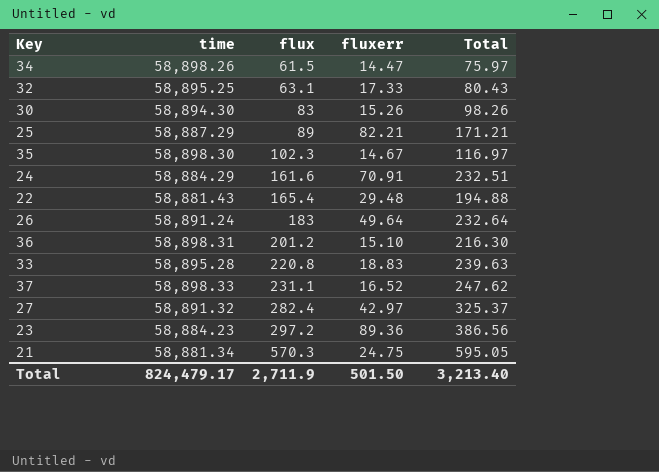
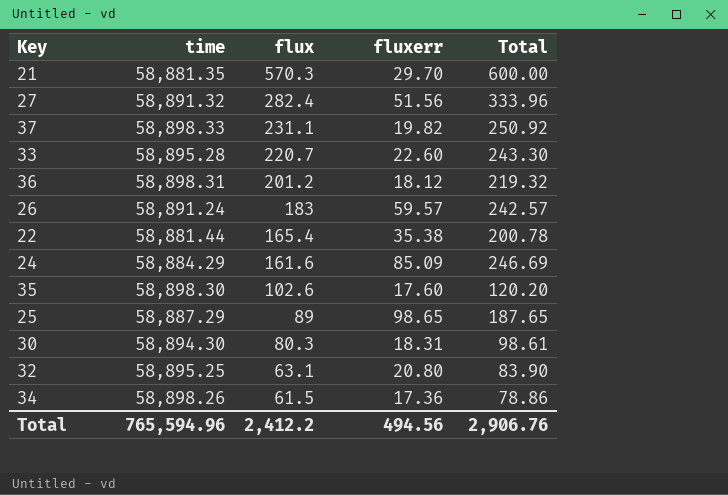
row order: flux ascending -> flux descending
row 23: 58,884.23 | 297.2 | 89.36 | 386.56 -> none
21 | time: 58,881.34 -> 58,881.35
21 | fluxerr: 24.75 -> 29.70
21 | Total: 595.05 -> 600.00
27 | fluxerr: 42.97 -> 51.56
27 | Total: 325.37 -> 333.96
37 | fluxerr: 16.52 -> 19.82
37 | Total: 247.62 -> 250.92
33 | flux: 220.8 -> 220.7
33 | fluxerr: 18.83 -> 22.60
33 | Total: 239.63 -> 243.30
36 | fluxerr: 15.10 -> 18.12
36 | Total: 216.30 -> 219.32
26 | fluxerr: 49.64 -> 59.57
26 | Total: 232.64 -> 242.57
22 | time: 58,881.43 -> 58,881.44
22 | fluxerr: 29.48 -> 35.38
22 | Total: 194.88 -> 200.78
24 | fluxerr: 70.91 -> 85.09
24 | Total: 232.51 -> 246.69
35 | flux: 102.3 -> 102.6
35 | fluxerr: 14.67 -> 17.60
35 | Total: 116.97 -> 120.20
25 | fluxerr: 82.21 -> 98.65
25 | Total: 171.21 -> 187.65
30 | flux: 83 -> 80.3
30 | fluxerr: 15.26 -> 18.31
30 | Total: 98.26 -> 98.61
32 | fluxerr: 17.33 -> 20.80
32 | Total: 80.43 -> 83.90
34 | fluxerr: 14.47 -> 17.36
34 | Total: 75.97 -> 78.86
Total | time: 824,479.17 -> 765,594.96
Total | flux: 2,711.9 -> 2,412.2
Total | fluxerr: 501.50 -> 494.56
Total | Total: 3,213.40 -> 2,906.76

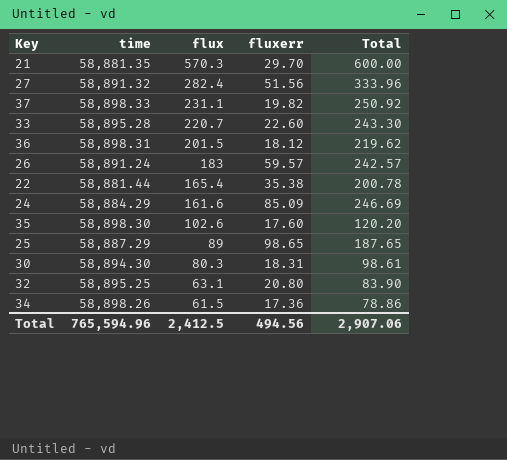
36 | flux: 201.2 -> 201.5
36 | Total: 219.32 -> 219.62
Total | flux: 2,412.2 -> 2,412.5
Total | Total: 2,906.76 -> 2,907.06

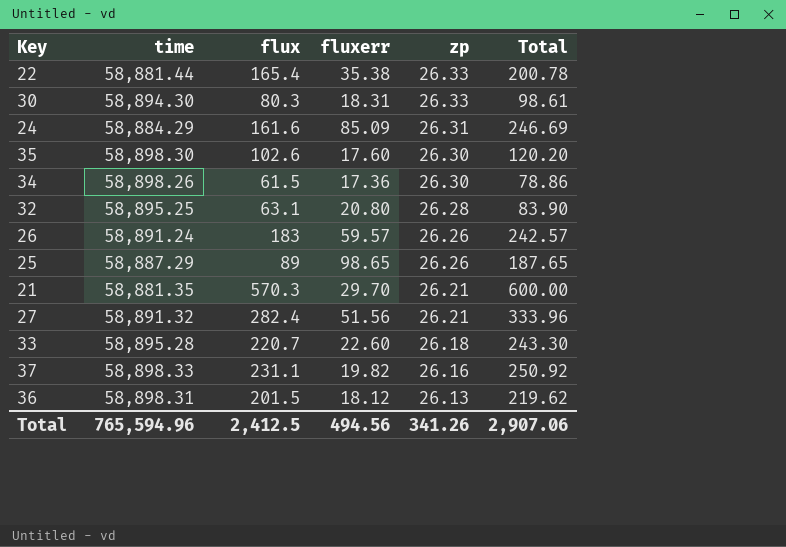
row order: flux descending -> zp descending
column zp | position: none -> 5

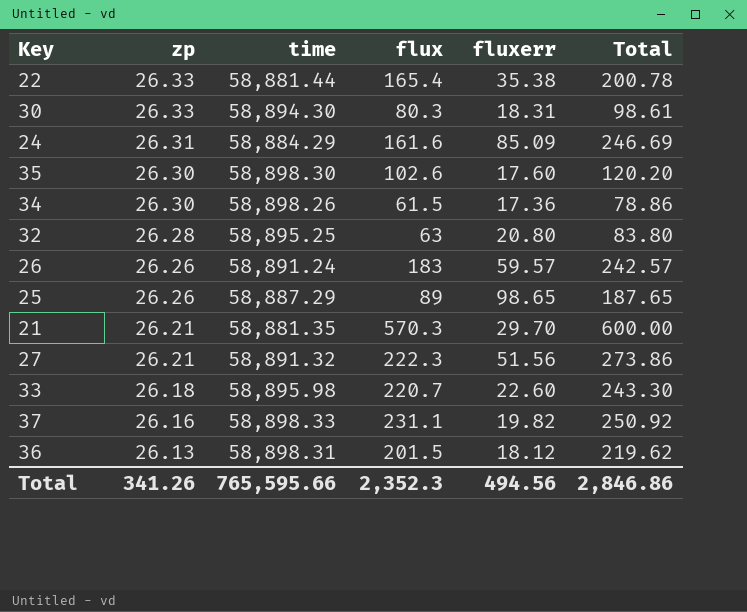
column zp | position: 5 -> 2
32 | flux: 63.1 -> 63
32 | Total: 83.90 -> 83.80
27 | flux: 282.4 -> 222.3
27 | Total: 333.96 -> 273.86
33 | time: 58,895.28 -> 58,895.98
Total | time: 765,594.96 -> 765,595.66
Total | flux: 2,412.5 -> 2,352.3
Total | Total: 2,907.06 -> 2,846.86

